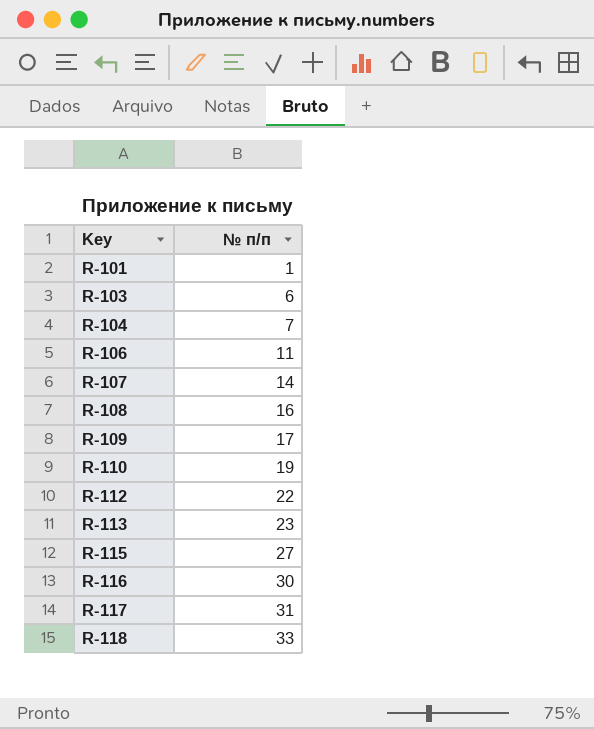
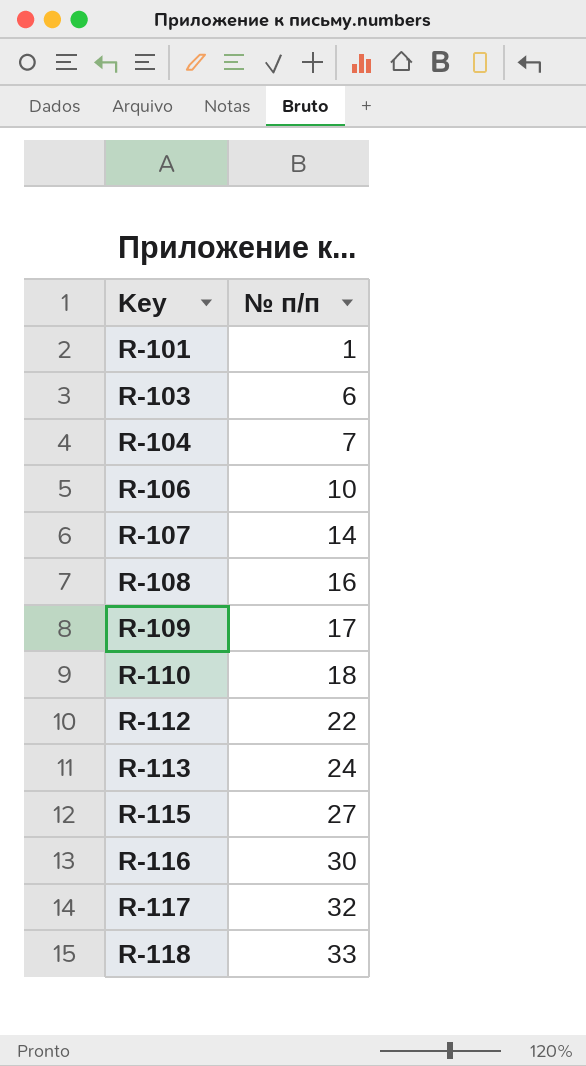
R-106 | № п/п: 11 -> 10
R-110 | № п/п: 19 -> 18
R-113 | № п/п: 23 -> 24
R-117 | № п/п: 31 -> 32

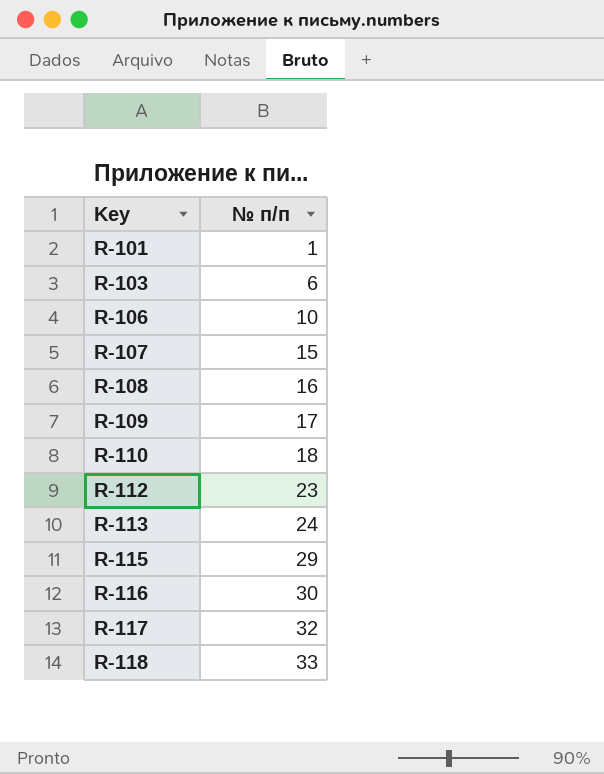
row R-104: 7 -> none
R-107 | № п/п: 14 -> 15
R-112 | № п/п: 22 -> 23
R-115 | № п/п: 27 -> 29

